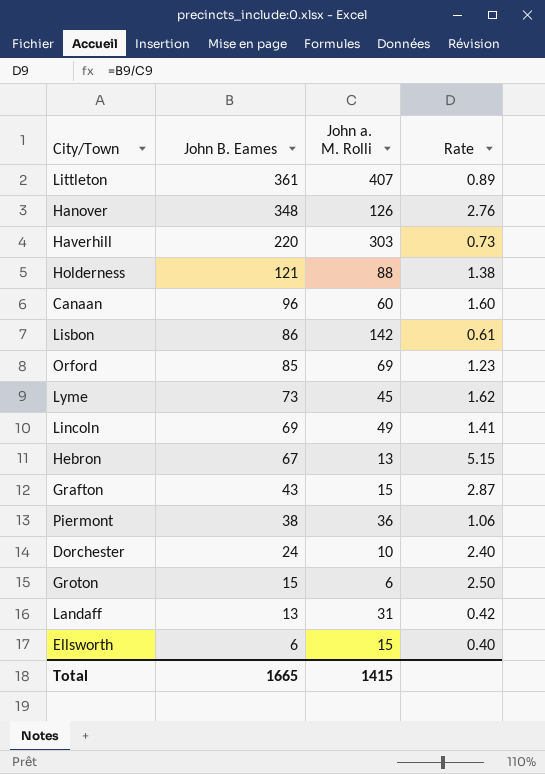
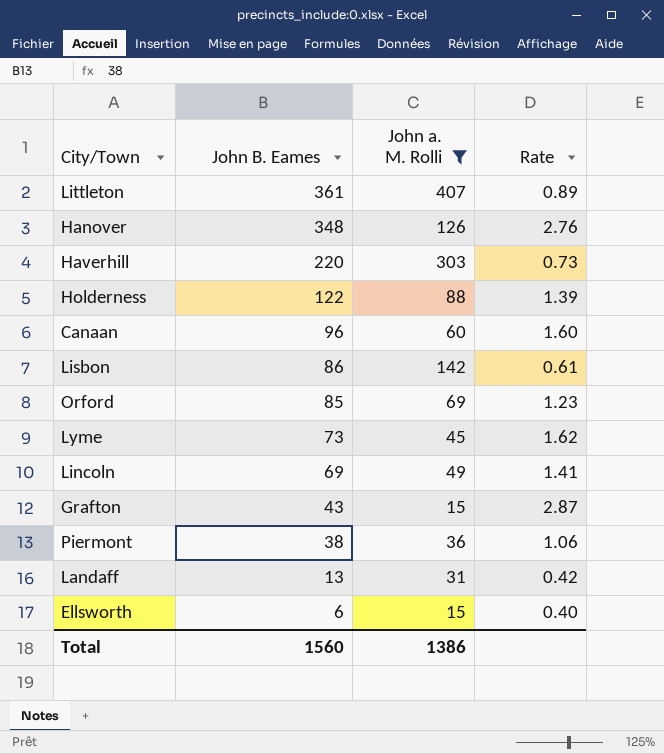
filter: none -> John a. M. Rolli >= 15
Holderness | John B. Eames: 121 -> 122
Holderness | Rate: 1.38 -> 1.39
Total | John B. Eames: 1665 -> 1560
Total | John a. M. Rolli: 1415 -> 1386

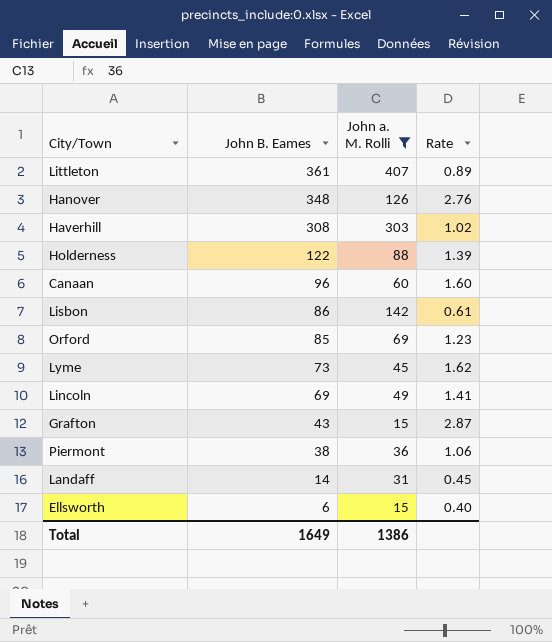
Haverhill | John B. Eames: 220 -> 308
Haverhill | Rate: 0.73 -> 1.02
Landaff | John B. Eames: 13 -> 14
Landaff | Rate: 0.42 -> 0.45
Total | John B. Eames: 1560 -> 1649

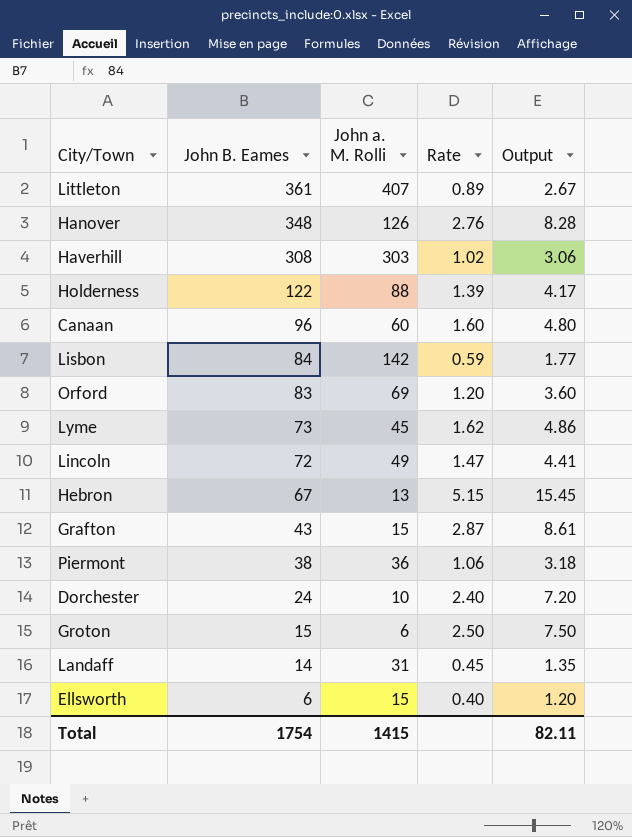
filter: John a. M. Rolli >= 15 -> none
column Output | formula: none -> [Rate] * 3
Lisbon | John B. Eames: 86 -> 84
Lisbon | Rate: 0.61 -> 0.59
Orford | John B. Eames: 85 -> 83
Orford | Rate: 1.23 -> 1.20
Lincoln | John B. Eames: 69 -> 72
Lincoln | Rate: 1.41 -> 1.47
Total | John B. Eames: 1649 -> 1754
Total | John a. M. Rolli: 1386 -> 1415

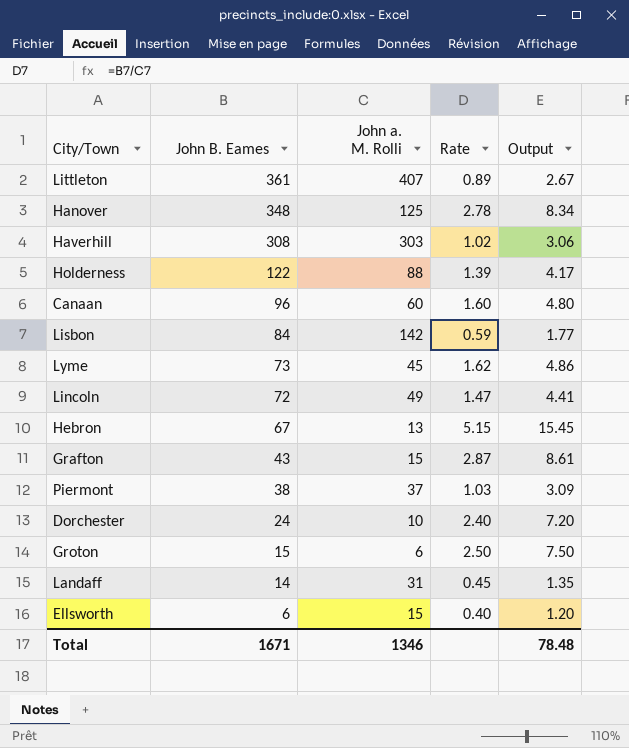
row Orford: 83 | 69 | 1.20 | 3.60 -> none
Hanover | John a. M. Rolli: 126 -> 125
Hanover | Rate: 2.76 -> 2.78
Hanover | Output: 8.28 -> 8.34
Piermont | John a. M. Rolli: 36 -> 37
Piermont | Rate: 1.06 -> 1.03
Piermont | Output: 3.18 -> 3.09
Total | John B. Eames: 1754 -> 1671
Total | John a. M. Rolli: 1415 -> 1346
Total | Output: 82.11 -> 78.48

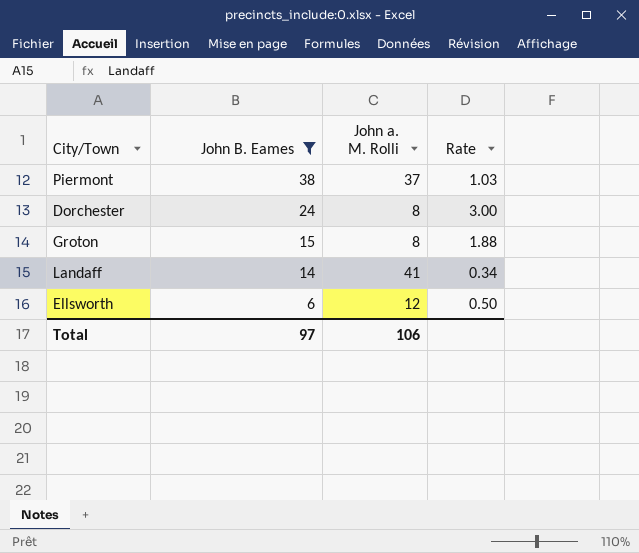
filter: none -> John B. Eames <= 38
column Output | formula: [Rate] * 3 -> none
Dorchester | John a. M. Rolli: 10 -> 8
Dorchester | Rate: 2.40 -> 3.00
Groton | John a. M. Rolli: 6 -> 8
Groton | Rate: 2.50 -> 1.88
Landaff | John a. M. Rolli: 31 -> 41
Landaff | Rate: 0.45 -> 0.34
Ellsworth | John a. M. Rolli: 15 -> 12
Ellsworth | Rate: 0.40 -> 0.50
Total | John B. Eames: 1671 -> 97
Total | John a. M. Rolli: 1346 -> 106

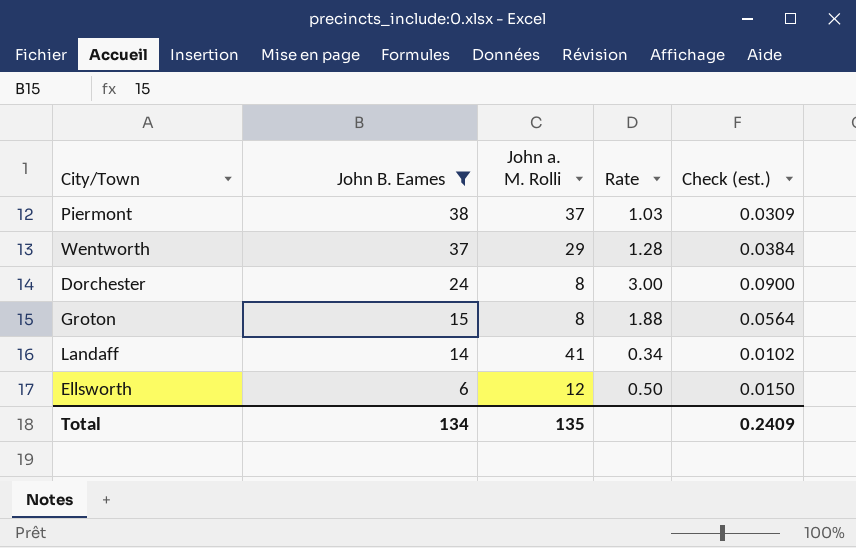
column Check (est.) | formula: none -> [Rate] * 0.03
row Wentworth: none -> 37 | 29 | 1.28 | 0.0384
Total | John B. Eames: 97 -> 134
Total | John a. M. Rolli: 106 -> 135

